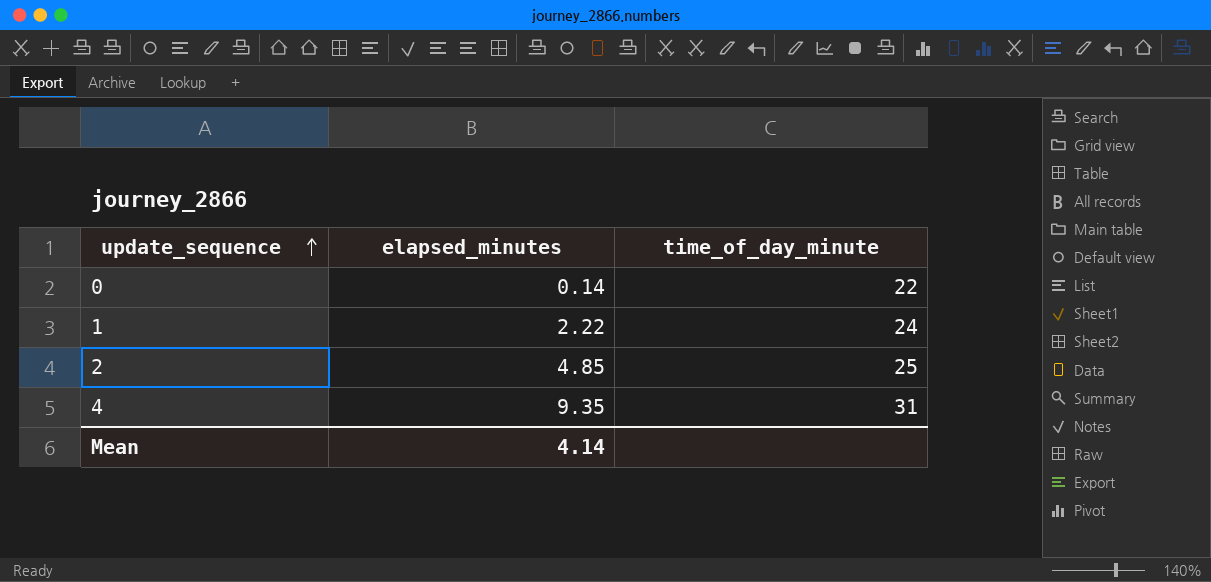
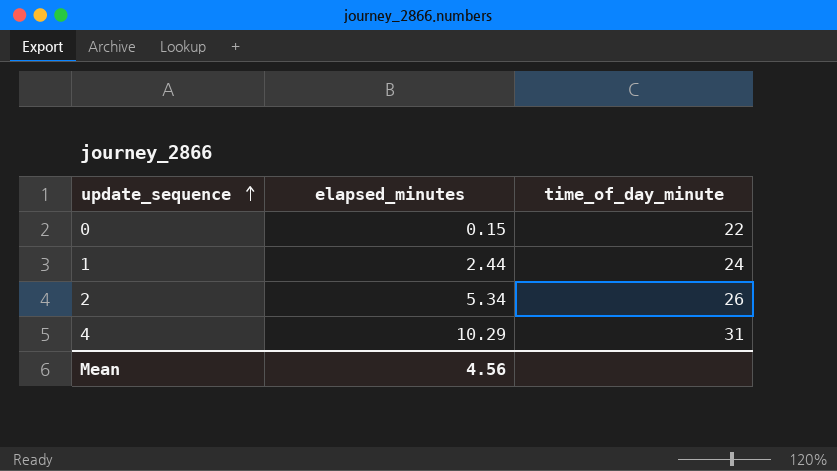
0 | elapsed_minutes: 0.14 -> 0.15
1 | elapsed_minutes: 2.22 -> 2.44
2 | elapsed_minutes: 4.85 -> 5.34
2 | time_of_day_minute: 25 -> 26
4 | elapsed_minutes: 9.35 -> 10.29
Mean | elapsed_minutes: 4.14 -> 4.56

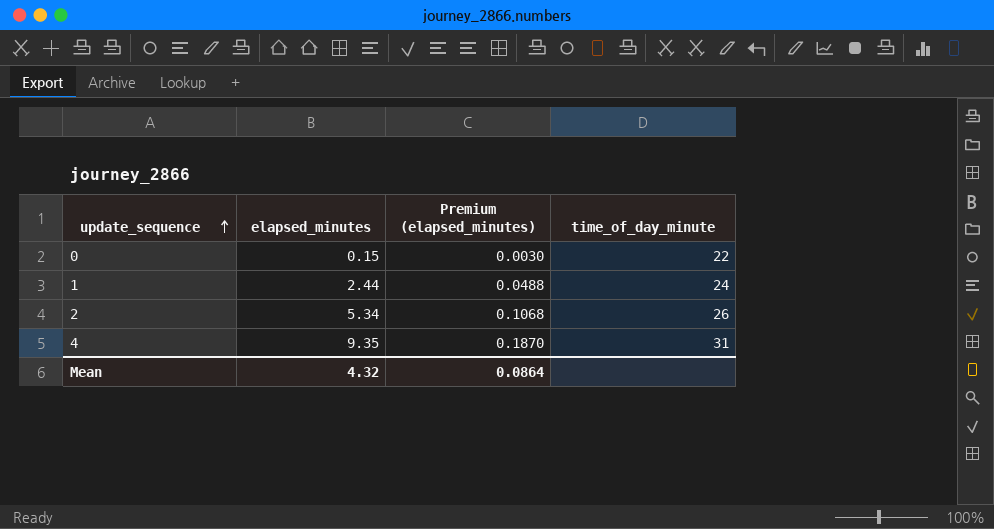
column Premium (elapsed_minutes) | formula: none -> [elapsed_minutes] * 0.02
4 | elapsed_minutes: 10.29 -> 9.35
Mean | elapsed_minutes: 4.56 -> 4.32

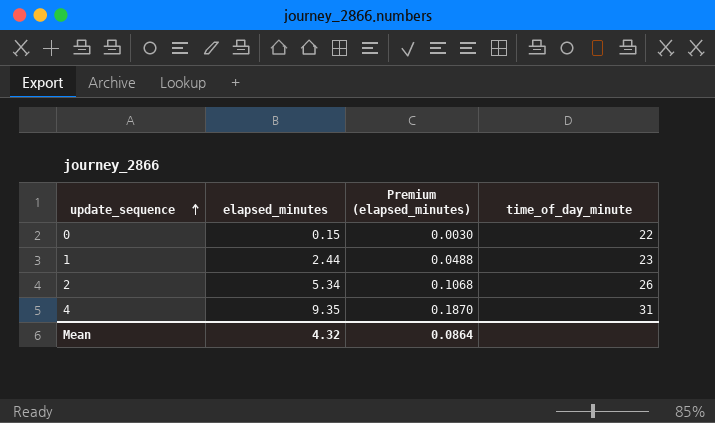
1 | time_of_day_minute: 24 -> 23

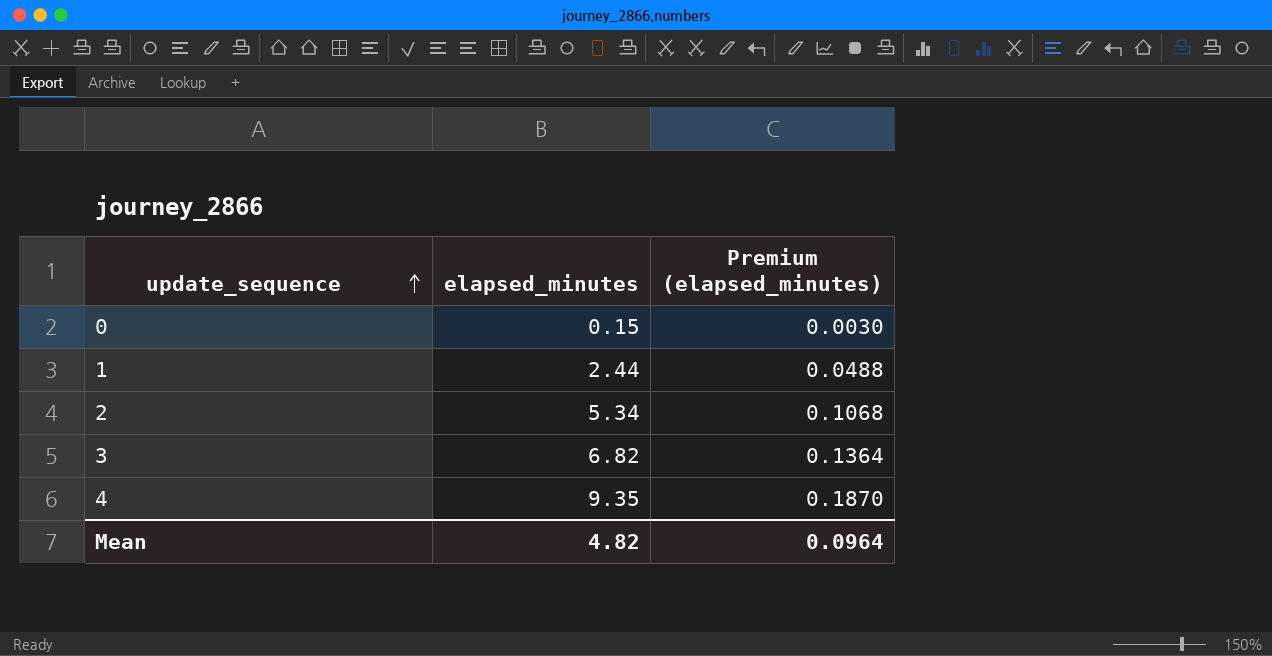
column time_of_day_minute | position: 4 -> none
row 3: none -> 6.82 | 0.1364
Mean | elapsed_minutes: 4.32 -> 4.82
Mean | Premium (elapsed_minutes): 0.0864 -> 0.0964

